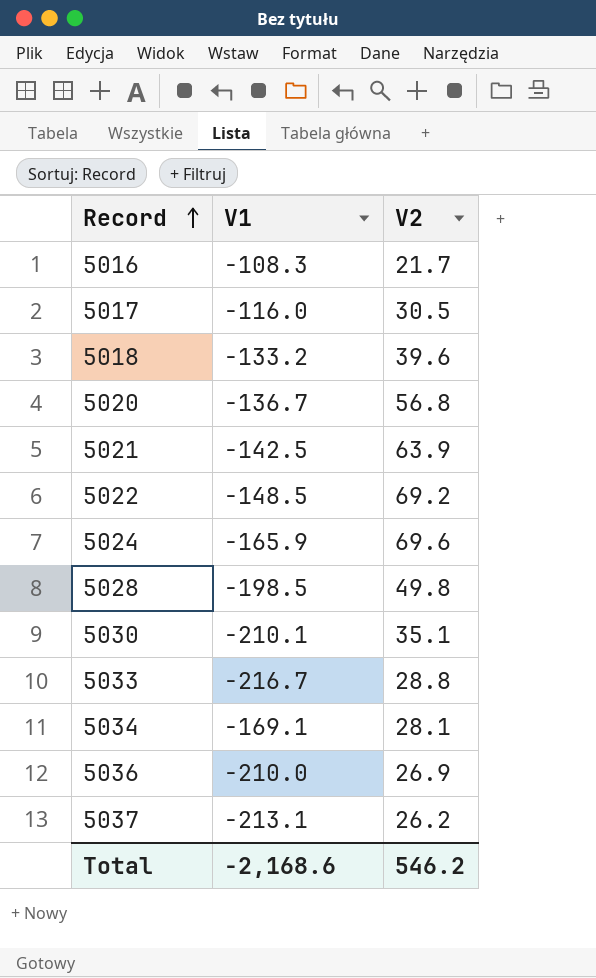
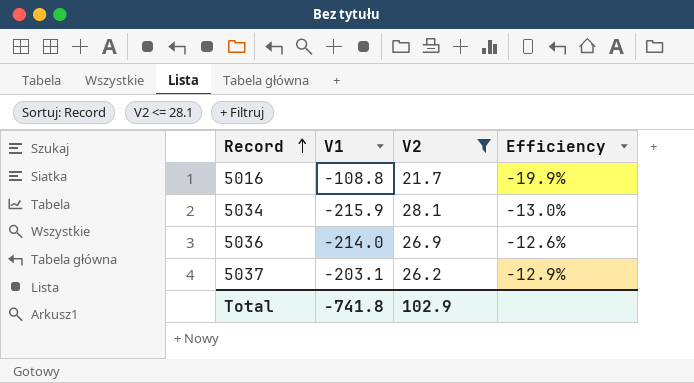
filter: none -> V2 <= 28.1
column Efficiency | formula: none -> [V2] / [V1]
5016 | V1: -108.3 -> -108.8
5034 | V1: -169.1 -> -215.9
5036 | V1: -210.0 -> -214.0
5037 | V1: -213.1 -> -203.1
Total | V1: -2,168.6 -> -741.8
Total | V2: 546.2 -> 102.9

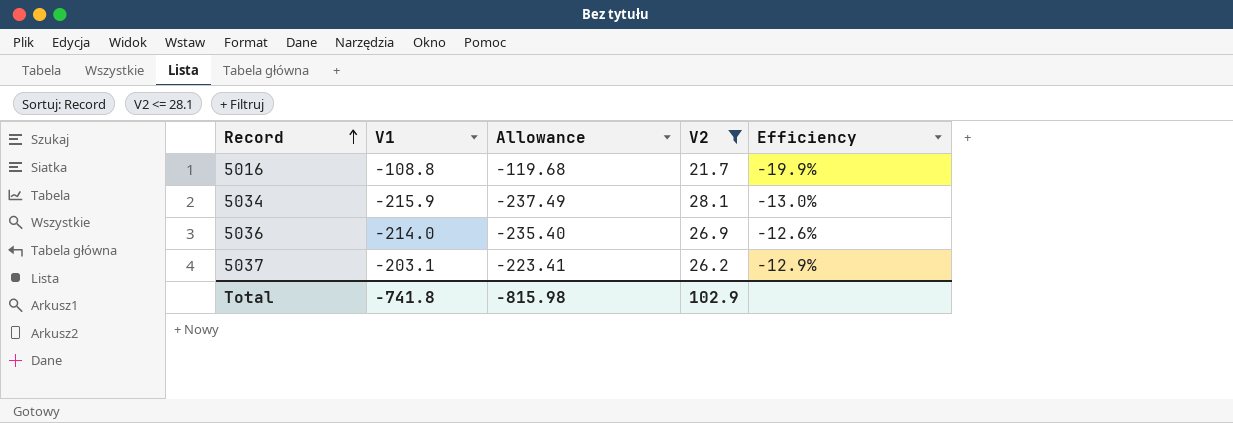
column Allowance | formula: none -> [V1] * 1.1

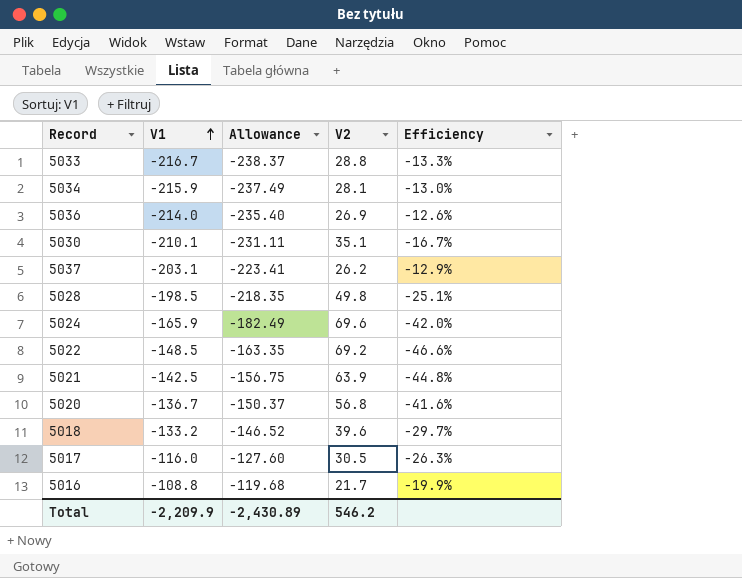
filter: V2 <= 28.1 -> none
row order: Record ascending -> V1 ascending
Total | V1: -741.8 -> -2,209.9
Total | Allowance: -815.98 -> -2,430.89
Total | V2: 102.9 -> 546.2

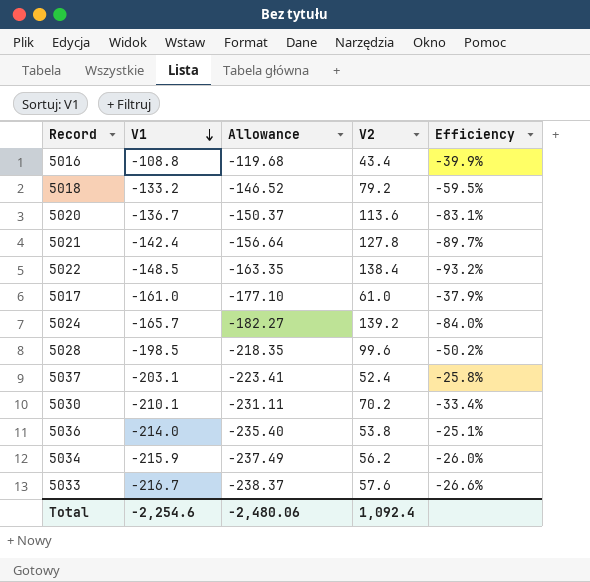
row order: V1 ascending -> V1 descending
5016 | V2: 21.7 -> 43.4
5016 | Efficiency: -19.9% -> -39.9%
5018 | V2: 39.6 -> 79.2
5018 | Efficiency: -29.7% -> -59.5%
5020 | V2: 56.8 -> 113.6
5020 | Efficiency: -41.6% -> -83.1%
5021 | V1: -142.5 -> -142.4
5021 | Allowance: -156.75 -> -156.64
5021 | V2: 63.9 -> 127.8
5021 | Efficiency: -44.8% -> -89.7%
5022 | V2: 69.2 -> 138.4
5022 | Efficiency: -46.6% -> -93.2%
5017 | V1: -116.0 -> -161.0
5017 | Allowance: -127.60 -> -177.10
5017 | V2: 30.5 -> 61.0
5017 | Efficiency: -26.3% -> -37.9%
5024 | V1: -165.9 -> -165.7
5024 | Allowance: -182.49 -> -182.27
5024 | V2: 69.6 -> 139.2
5024 | Efficiency: -42.0% -> -84.0%
5028 | V2: 49.8 -> 99.6
5028 | Efficiency: -25.1% -> -50.2%
5037 | V2: 26.2 -> 52.4
5037 | Efficiency: -12.9% -> -25.8%
5030 | V2: 35.1 -> 70.2
5030 | Efficiency: -16.7% -> -33.4%
5036 | V2: 26.9 -> 53.8
5036 | Efficiency: -12.6% -> -25.1%
5034 | V2: 28.1 -> 56.2
5034 | Efficiency: -13.0% -> -26.0%
5033 | V2: 28.8 -> 57.6
5033 | Efficiency: -13.3% -> -26.6%
Total | V1: -2,209.9 -> -2,254.6
Total | Allowance: -2,430.89 -> -2,480.06
Total | V2: 546.2 -> 1,092.4

